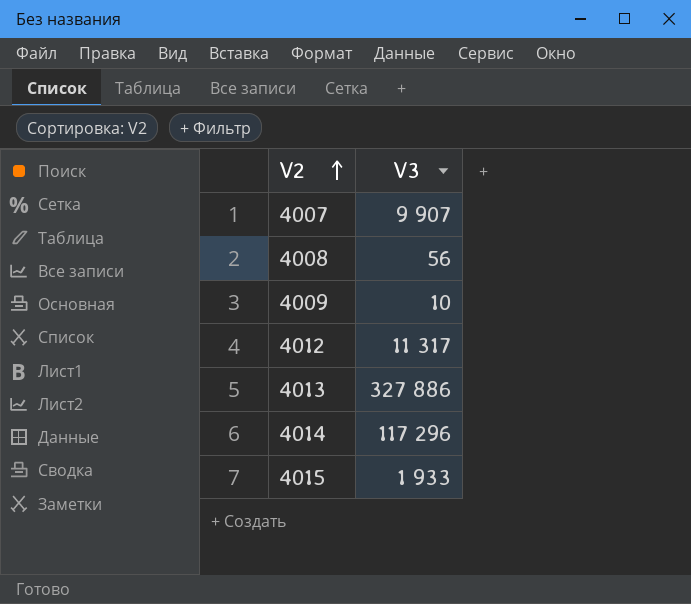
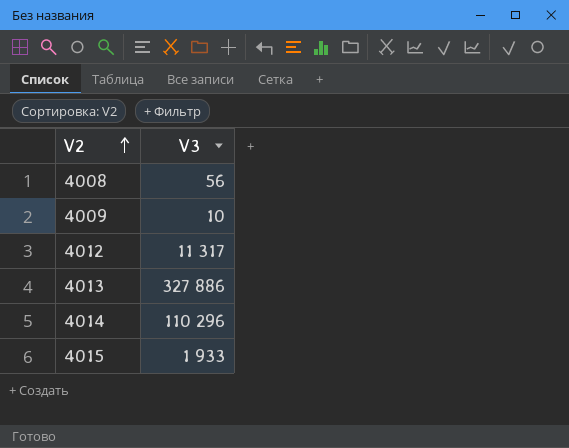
row 4007: 9 907 -> none
4014 | V3: 117 296 -> 110 296

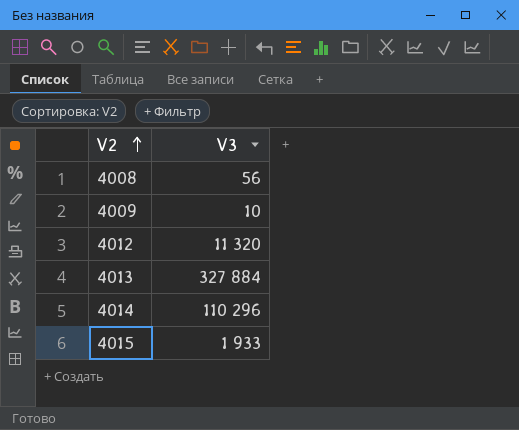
4012 | V3: 11 317 -> 11 320
4013 | V3: 327 886 -> 327 884

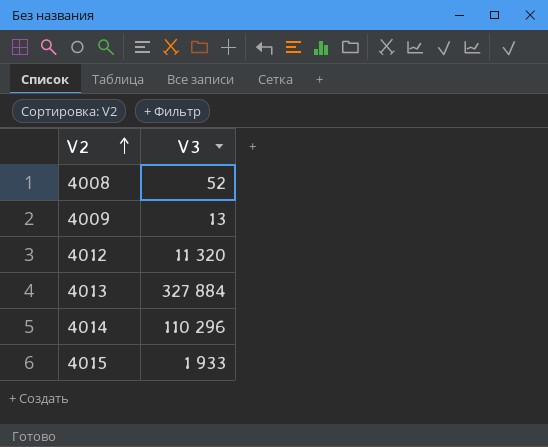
4008 | V3: 56 -> 52
4009 | V3: 10 -> 13

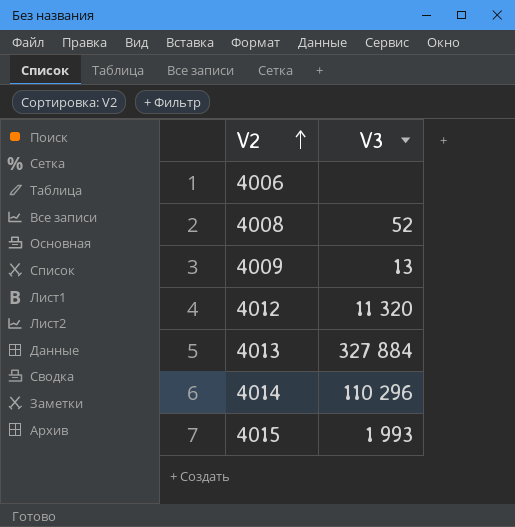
row 4006: none -> none
4015 | V3: 1 933 -> 1 993

